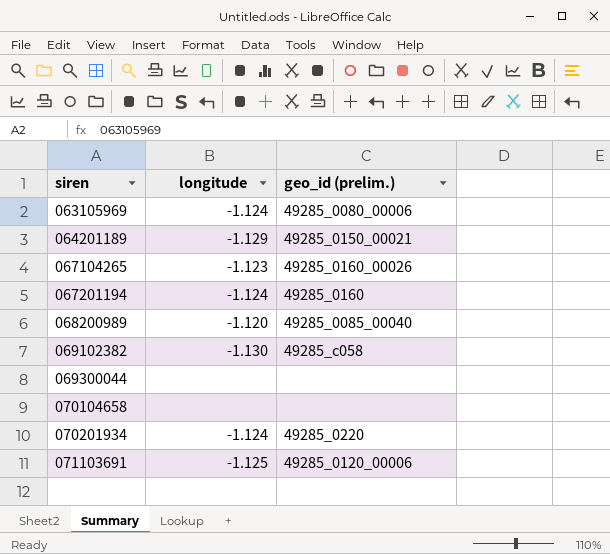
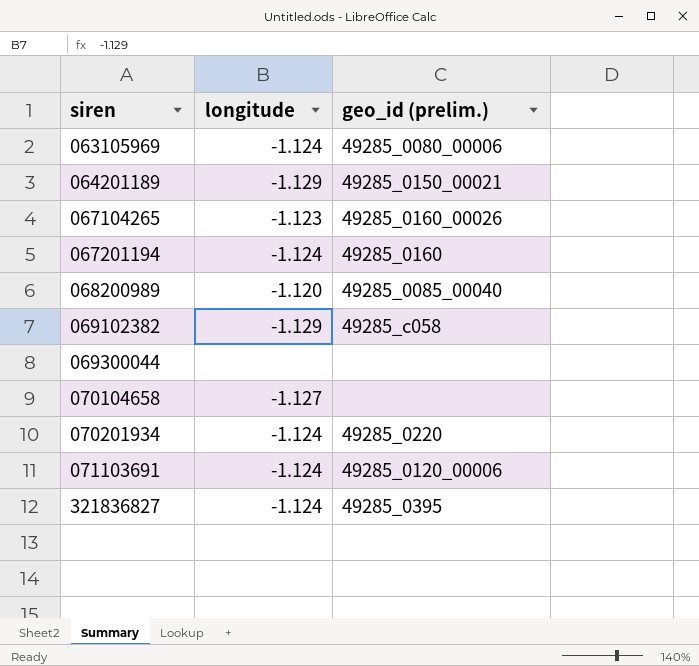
069102382 | longitude: -1.130 -> -1.129
070104658 | longitude: none -> -1.127
071103691 | longitude: -1.125 -> -1.124
row 321836827: none -> -1.124 | 49285_0395

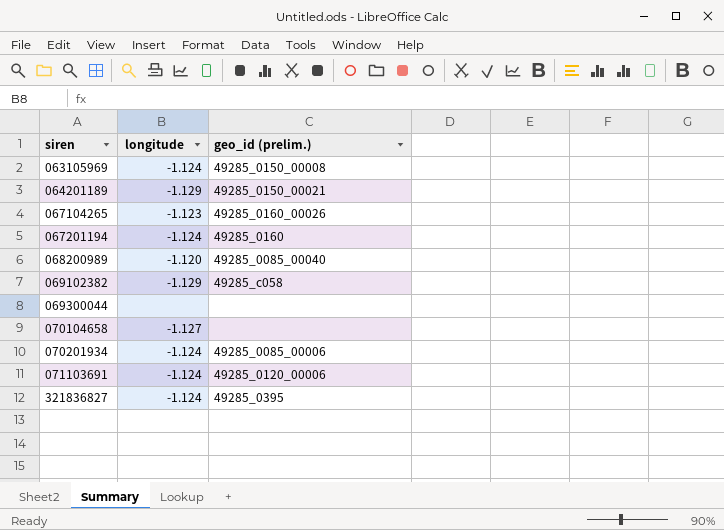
063105969 | geo_id (prelim.): 49285_0080_00006 -> 49285_0150_00008
070201934 | geo_id (prelim.): 49285_0220 -> 49285_0085_00006

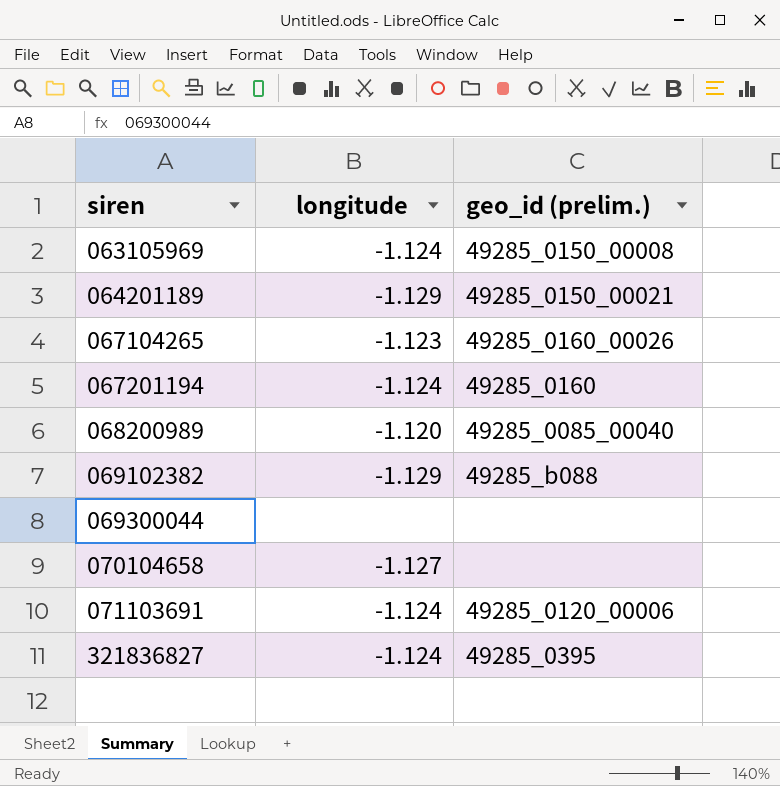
row 070201934: -1.124 | 49285_0085_00006 -> none
069102382 | geo_id (prelim.): 49285_c058 -> 49285_b088

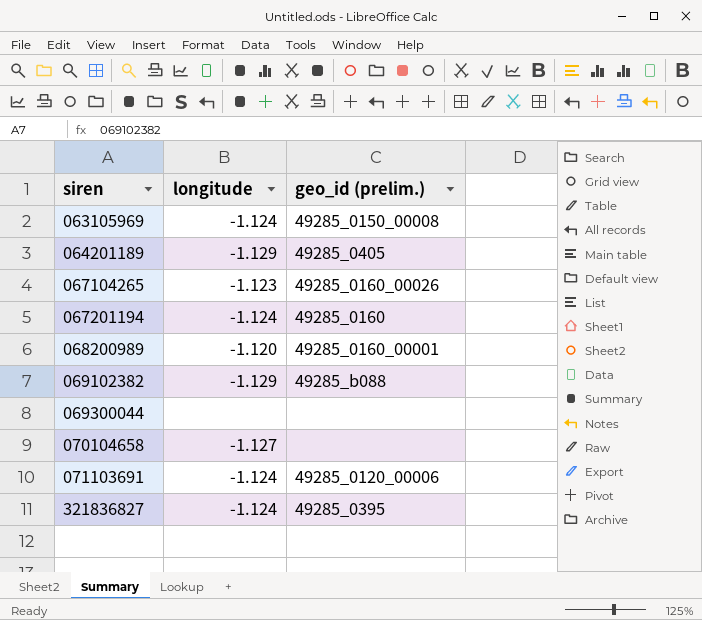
064201189 | geo_id (prelim.): 49285_0150_00021 -> 49285_0405
068200989 | geo_id (prelim.): 49285_0085_00040 -> 49285_0160_00001

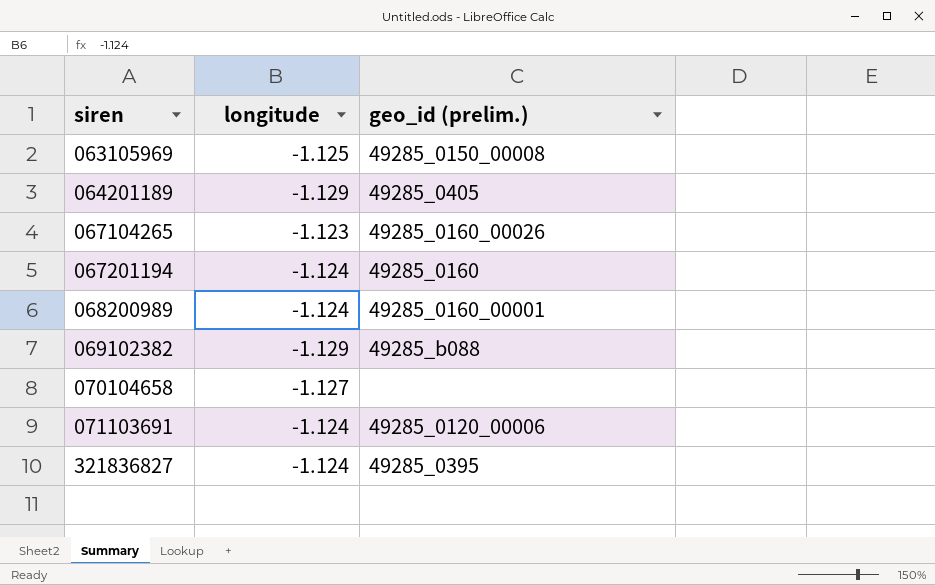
row 069300044: none | none -> none
063105969 | longitude: -1.124 -> -1.125
068200989 | longitude: -1.120 -> -1.124

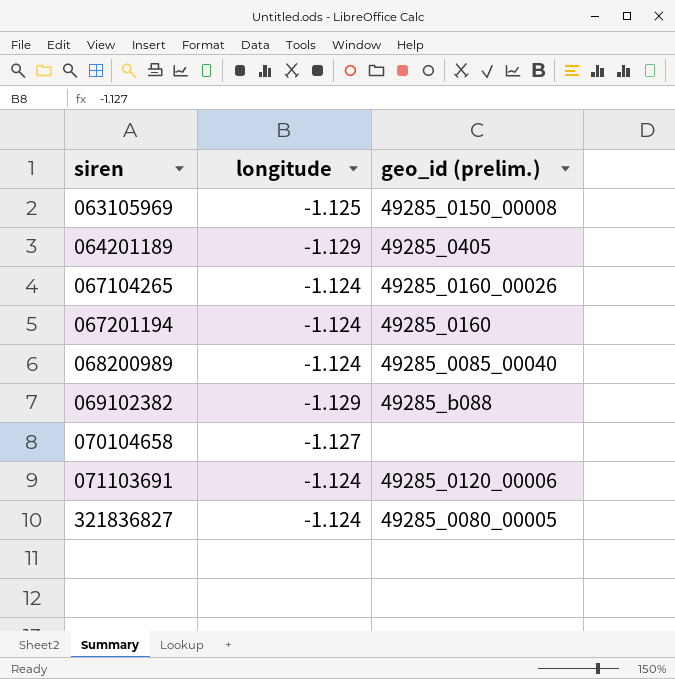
067104265 | longitude: -1.123 -> -1.124
068200989 | geo_id (prelim.): 49285_0160_00001 -> 49285_0085_00040
321836827 | geo_id (prelim.): 49285_0395 -> 49285_0080_00005

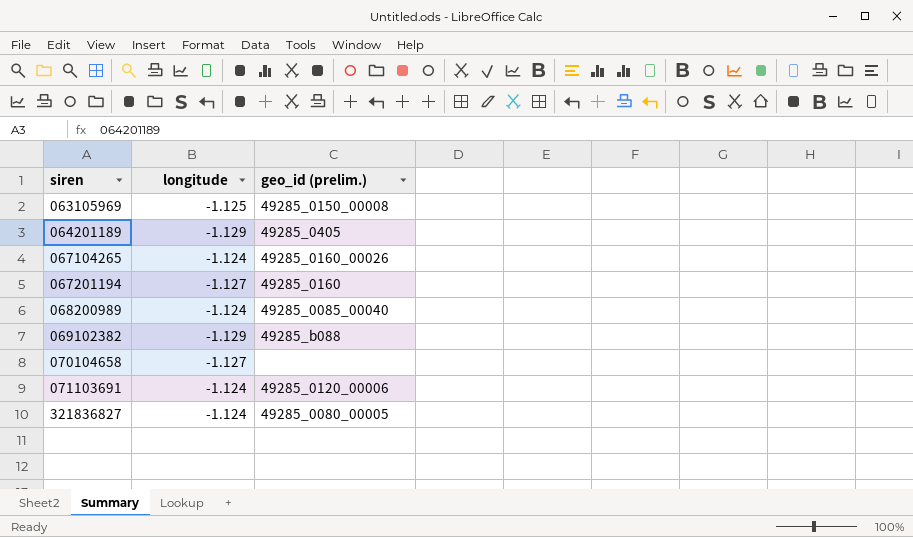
067201194 | longitude: -1.124 -> -1.127

